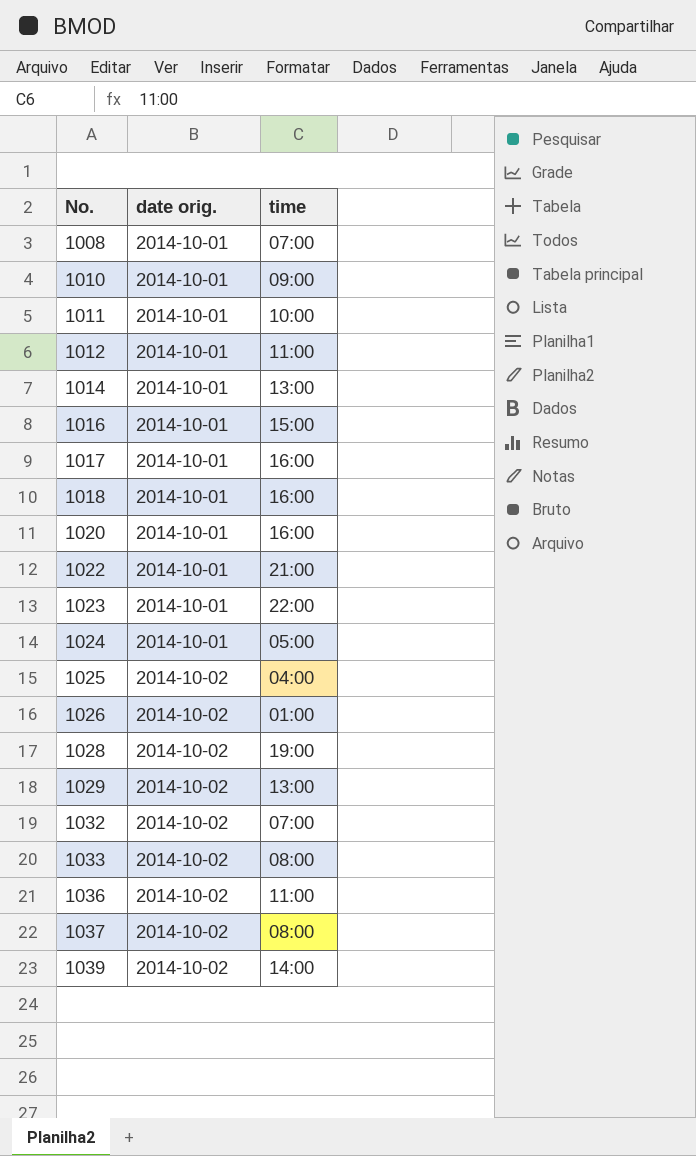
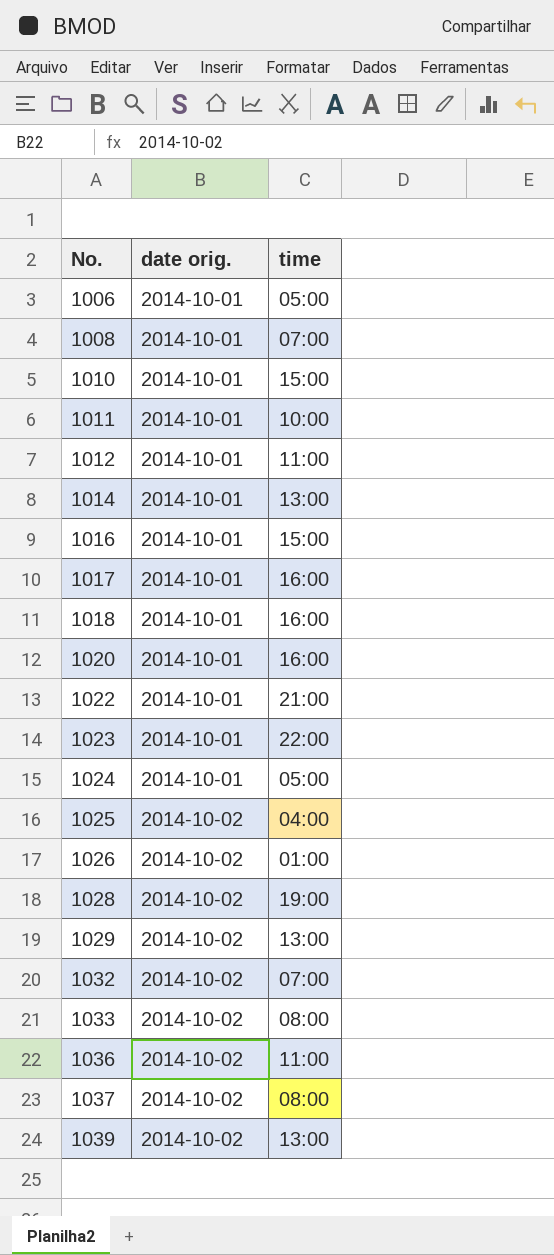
row 1006: none -> 2014-10-01 | 05:00
1010 | time: 09:00 -> 15:00
1039 | time: 14:00 -> 13:00

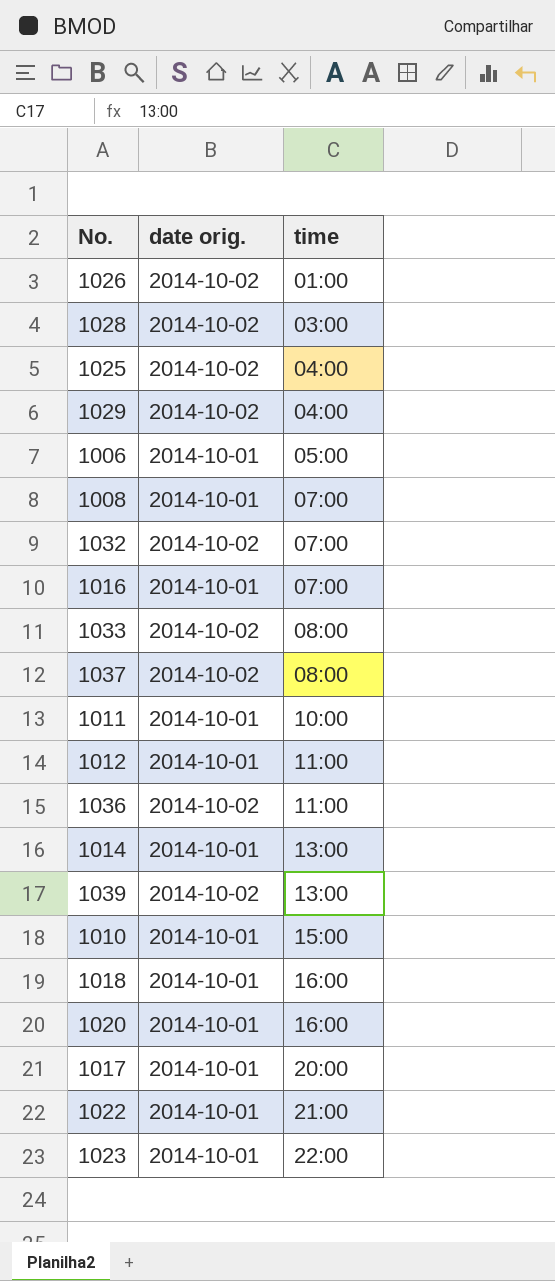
row order: No. ascending -> time ascending
row 1024: 2014-10-01 | 05:00 -> none
1028 | time: 19:00 -> 03:00
1029 | time: 13:00 -> 04:00
1016 | time: 15:00 -> 07:00
1017 | time: 16:00 -> 20:00

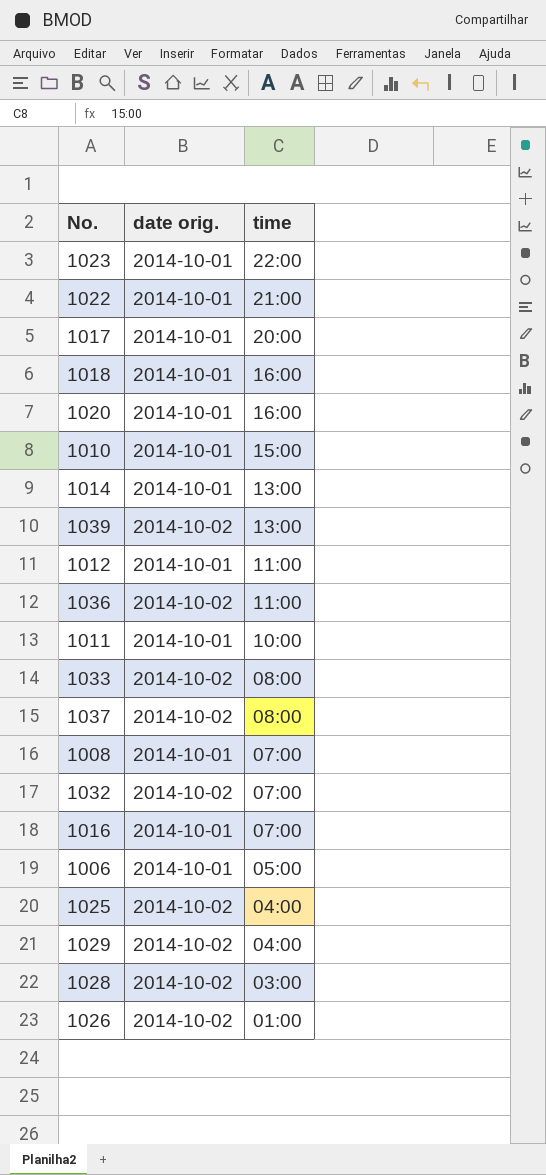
row order: time ascending -> time descending

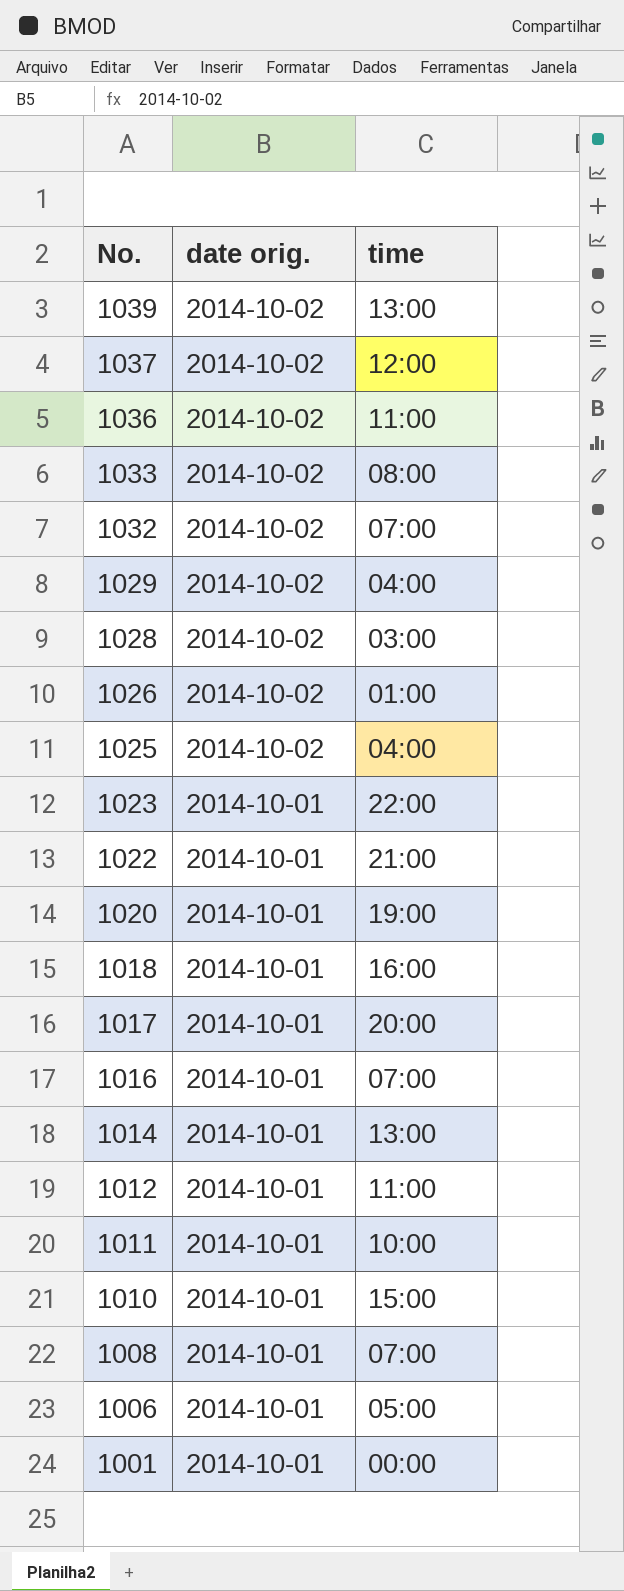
row order: time descending -> No. descending
1037 | time: 08:00 -> 12:00
1020 | time: 16:00 -> 19:00
row 1001: none -> 2014-10-01 | 00:00

